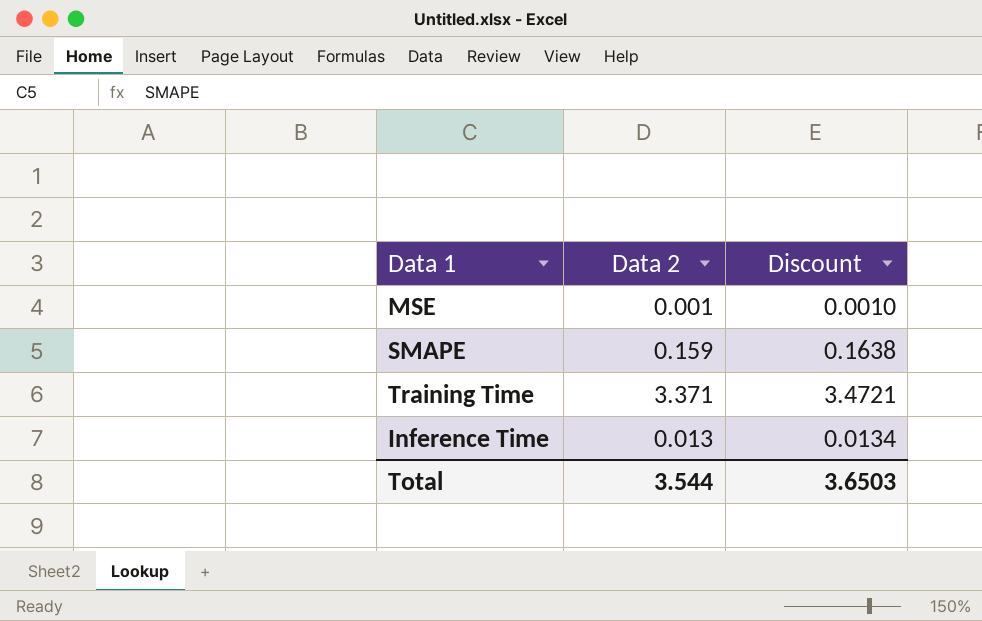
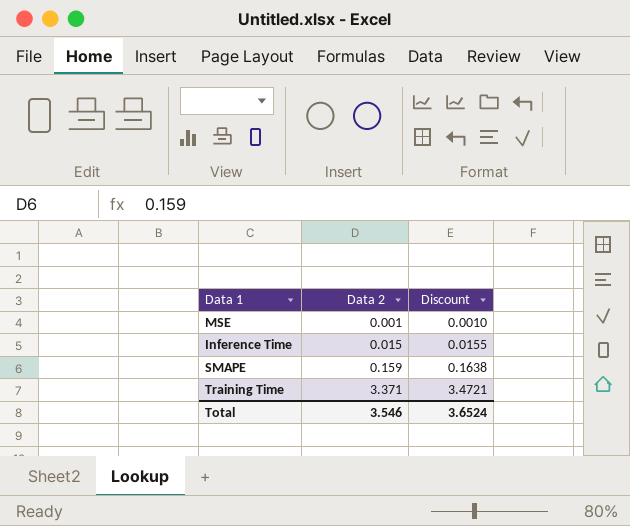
row order: none -> Data 2 ascending
Inference Time | Data 2: 0.013 -> 0.015
Inference Time | Discount: 0.0134 -> 0.0155
Total | Data 2: 3.544 -> 3.546
Total | Discount: 3.6503 -> 3.6524

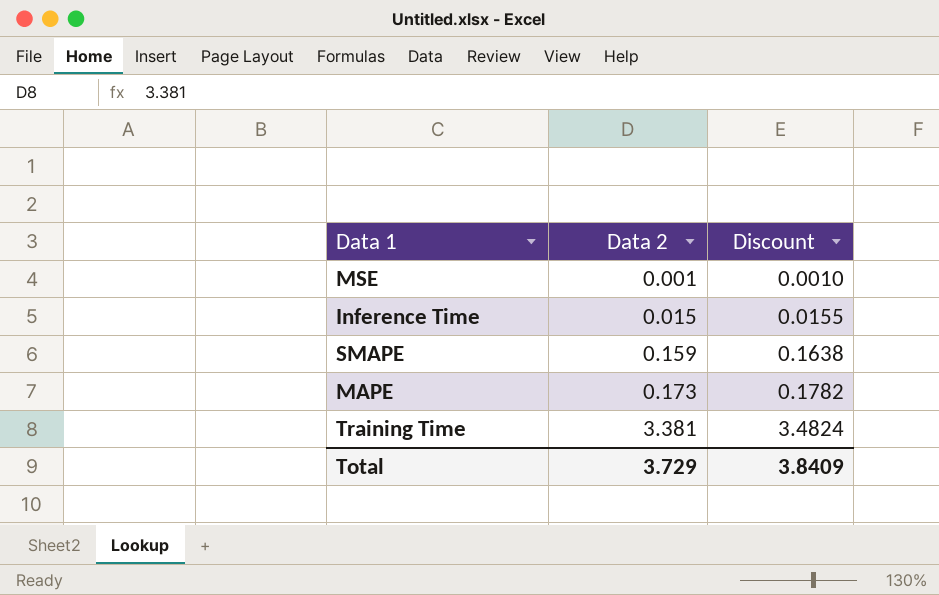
row MAPE: none -> 0.173 | 0.1782
Training Time | Data 2: 3.371 -> 3.381
Training Time | Discount: 3.4721 -> 3.4824
Total | Data 2: 3.546 -> 3.729
Total | Discount: 3.6524 -> 3.8409

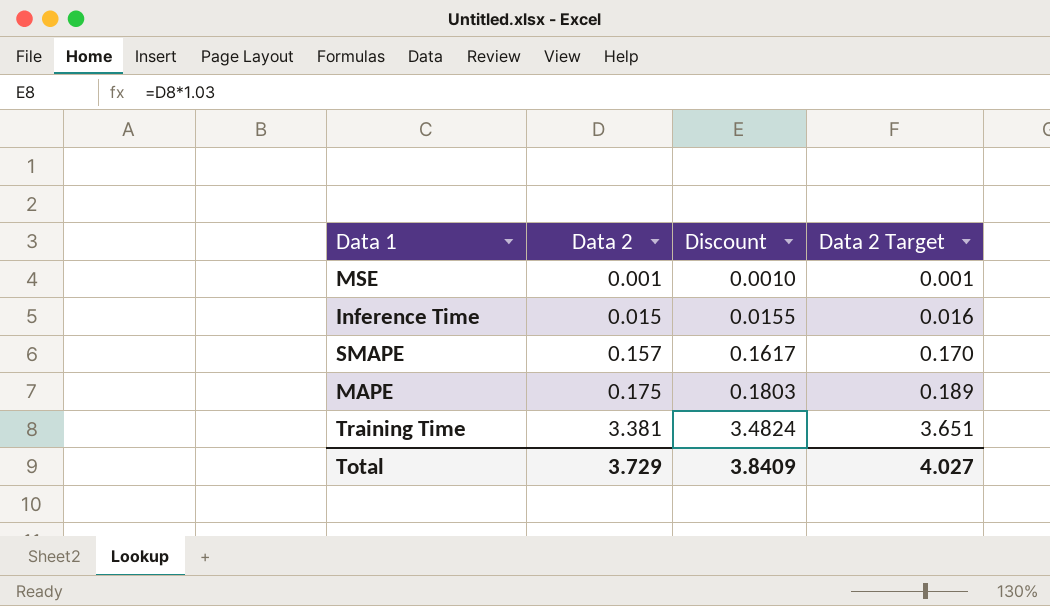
column Data 2 Target | formula: none -> [Data 2] * 1.08
SMAPE | Data 2: 0.159 -> 0.157
SMAPE | Discount: 0.1638 -> 0.1617
MAPE | Data 2: 0.173 -> 0.175
MAPE | Discount: 0.1782 -> 0.1803

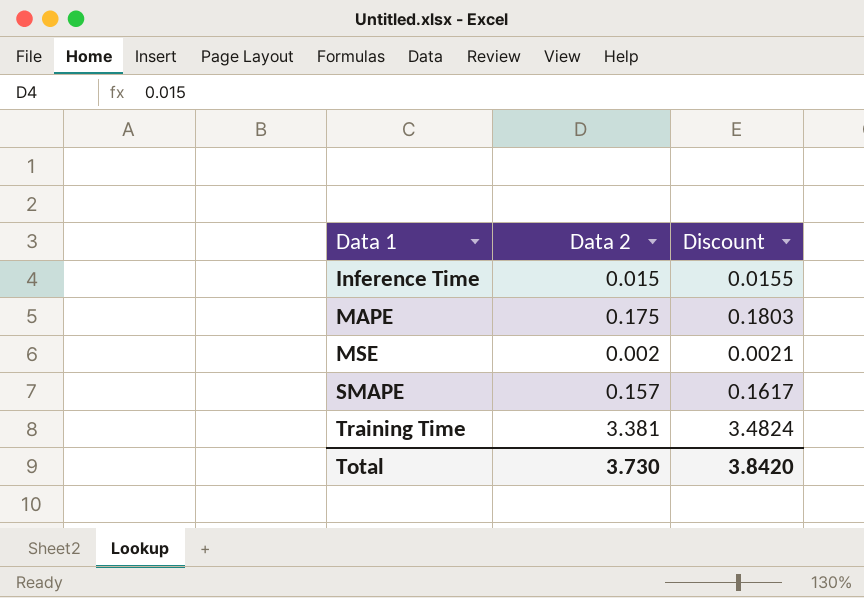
row order: Data 2 ascending -> Data 1 ascending
column Data 2 Target | formula: [Data 2] * 1.08 -> none
MSE | Data 2: 0.001 -> 0.002
MSE | Discount: 0.0010 -> 0.0021
Total | Data 2: 3.729 -> 3.730
Total | Discount: 3.8409 -> 3.8420

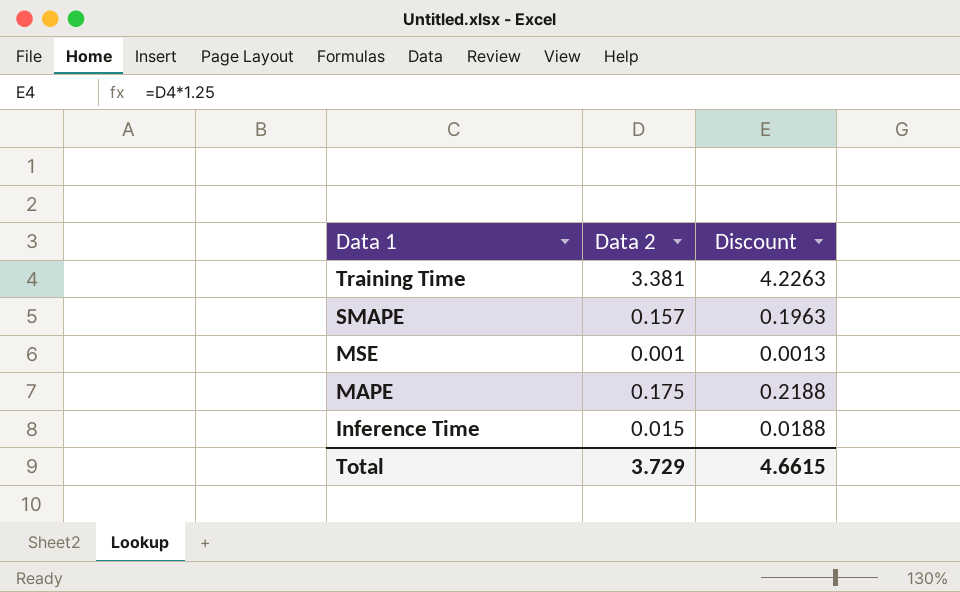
row order: Data 1 ascending -> Data 1 descending
column Discount | formula: [Data 2] * 1.03 -> [Data 2] * 1.25
MSE | Data 2: 0.002 -> 0.001
Total | Data 2: 3.730 -> 3.729
Total | Discount: 3.8420 -> 4.6615

